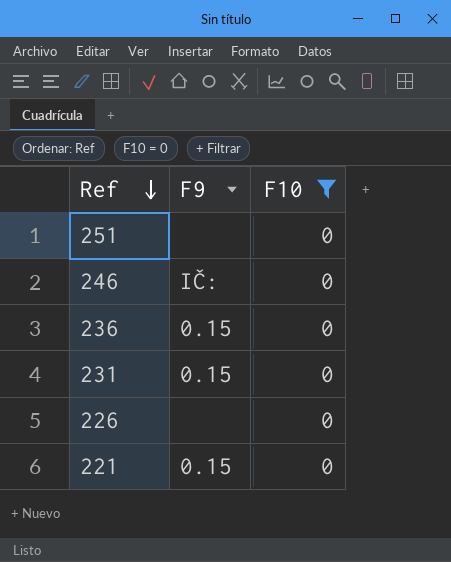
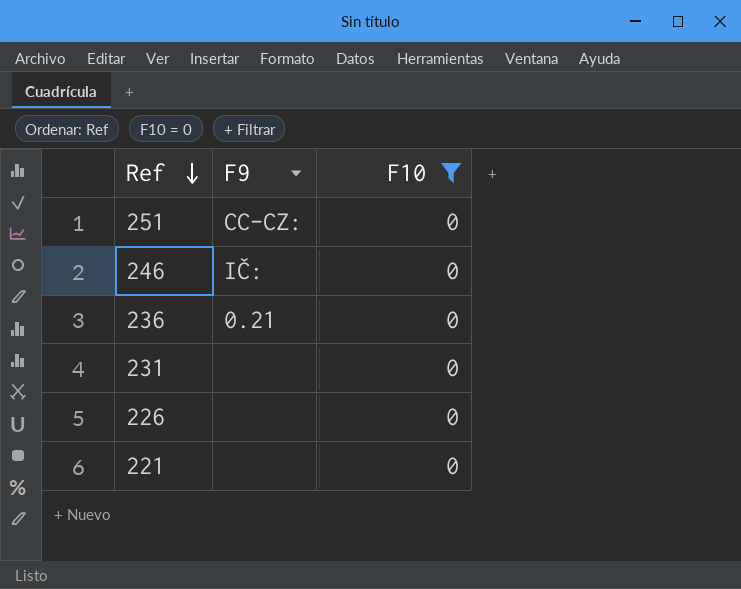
251 | F9: none -> CC-CZ:
236 | F9: 0.15 -> 0.21
231 | F9: 0.15 -> none
221 | F9: 0.15 -> none

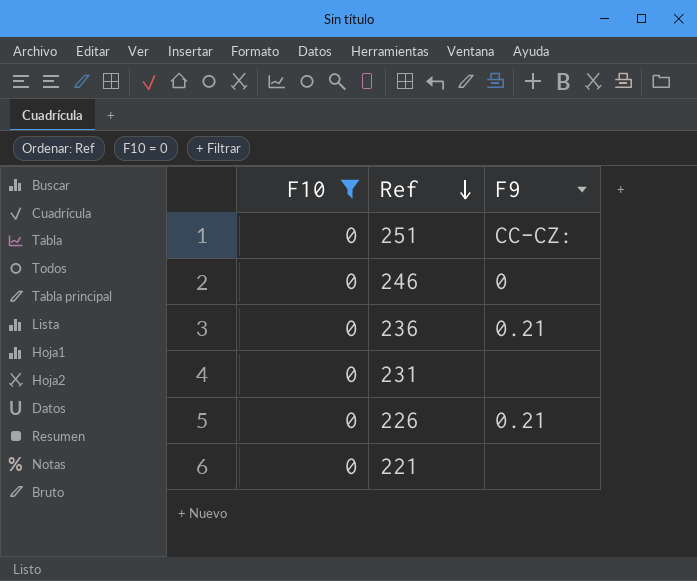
column F10 | position: 3 -> 1
246 | F9: IČ: -> 0
226 | F9: none -> 0.21

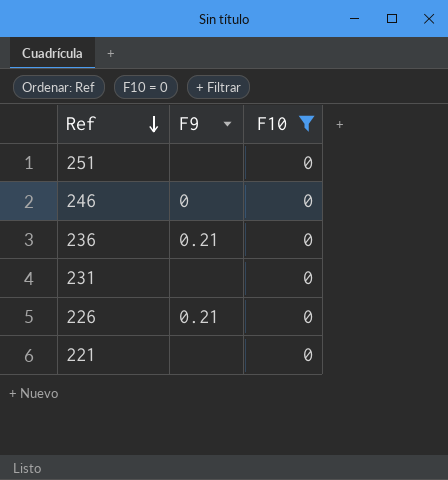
column F10 | position: 1 -> 3
251 | F9: CC-CZ: -> none

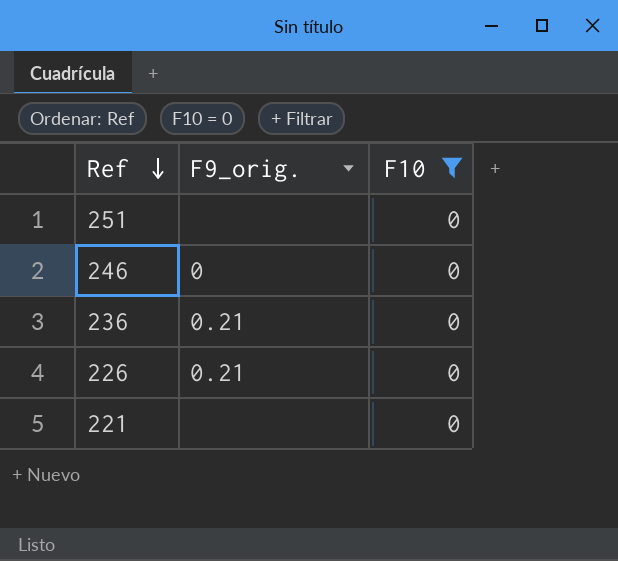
column name: F9 -> F9_orig.
row 231: none | 0 -> none

